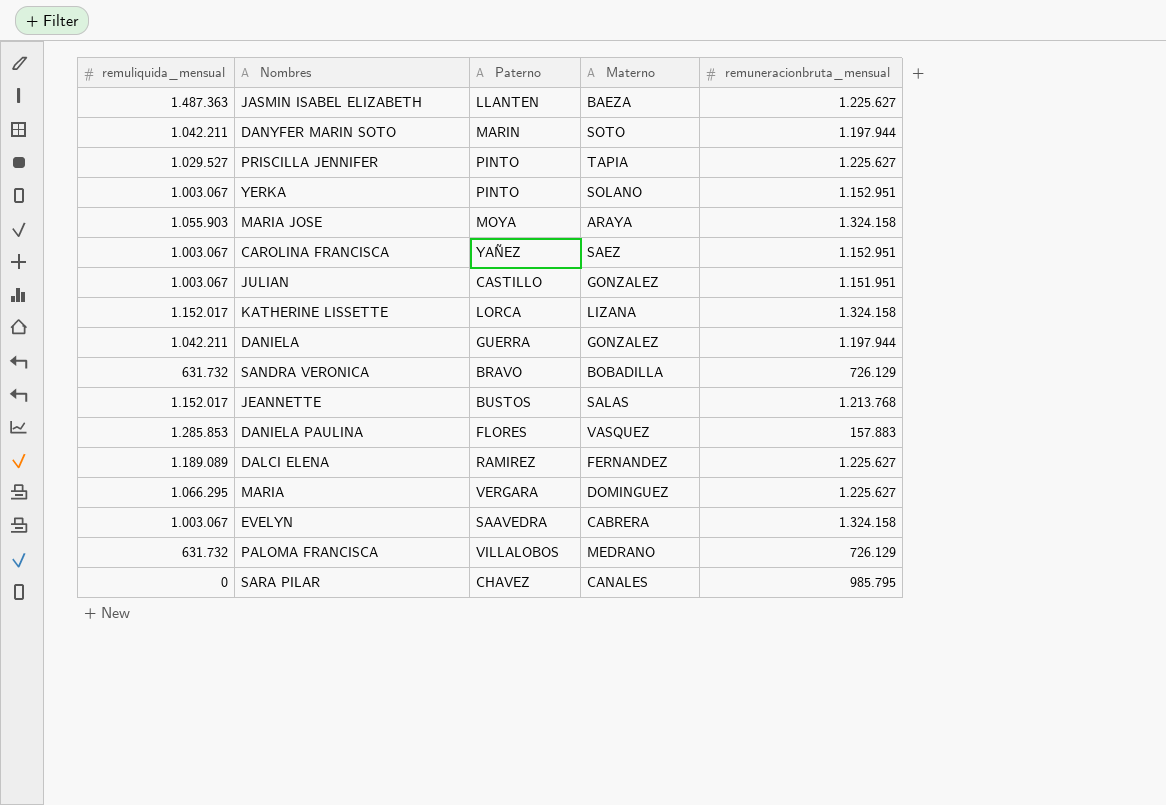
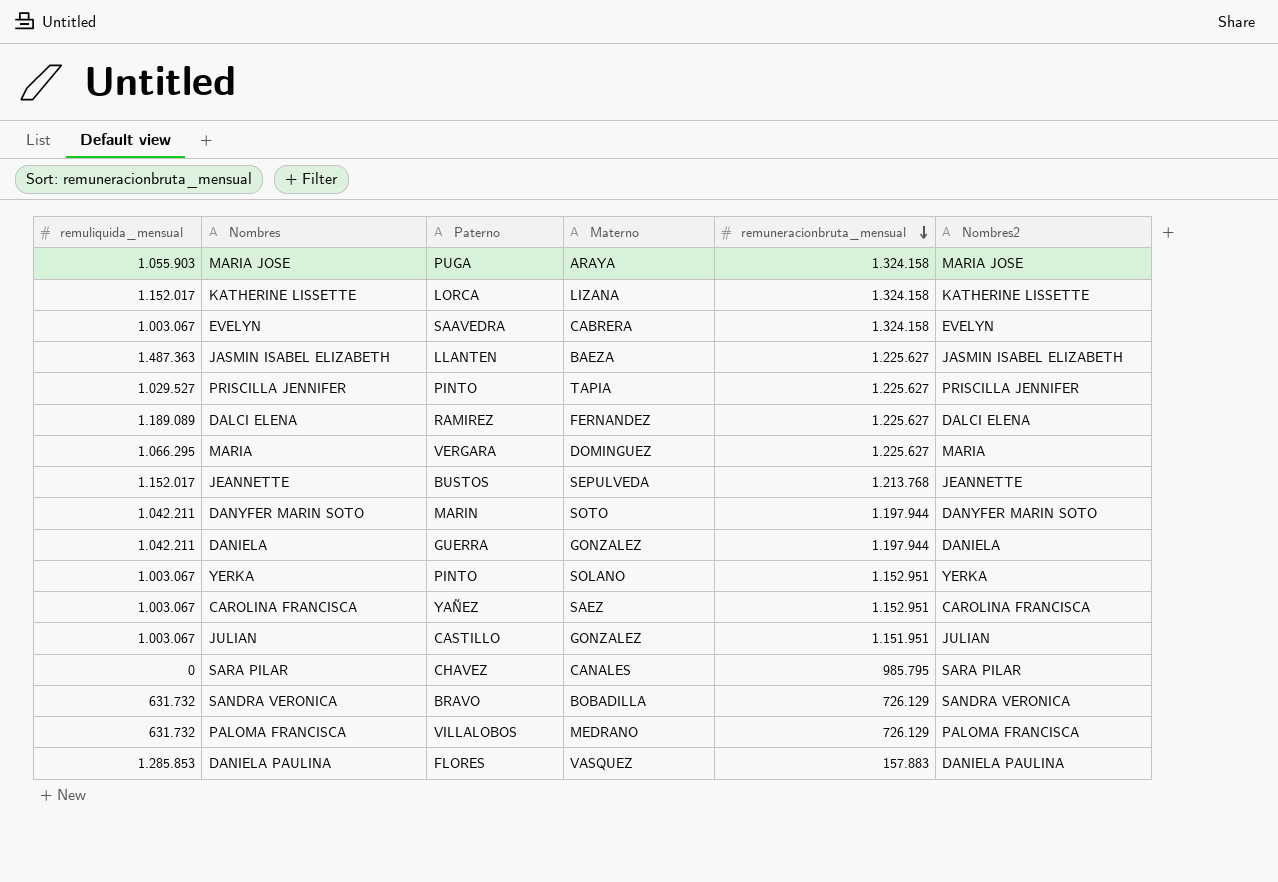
row order: none -> remuneracionbruta_mensual descending
column Nombres2 | position: none -> 6
MARIA JOSE | Paterno: MOYA -> PUGA
JEANNETTE | Materno: SALAS -> SEPULVEDA

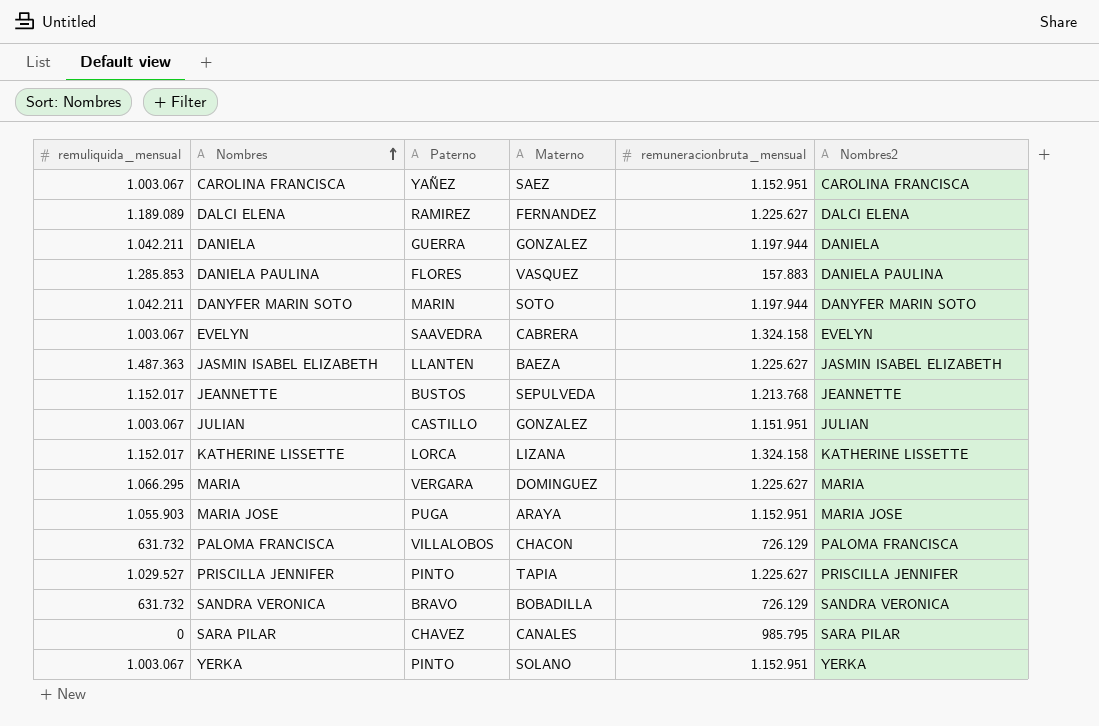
row order: remuneracionbruta_mensual descending -> Nombres ascending
MARIA JOSE | remuneracionbruta_mensual: 1.324.158 -> 1.152.951
PALOMA FRANCISCA | Materno: MEDRANO -> CHACON

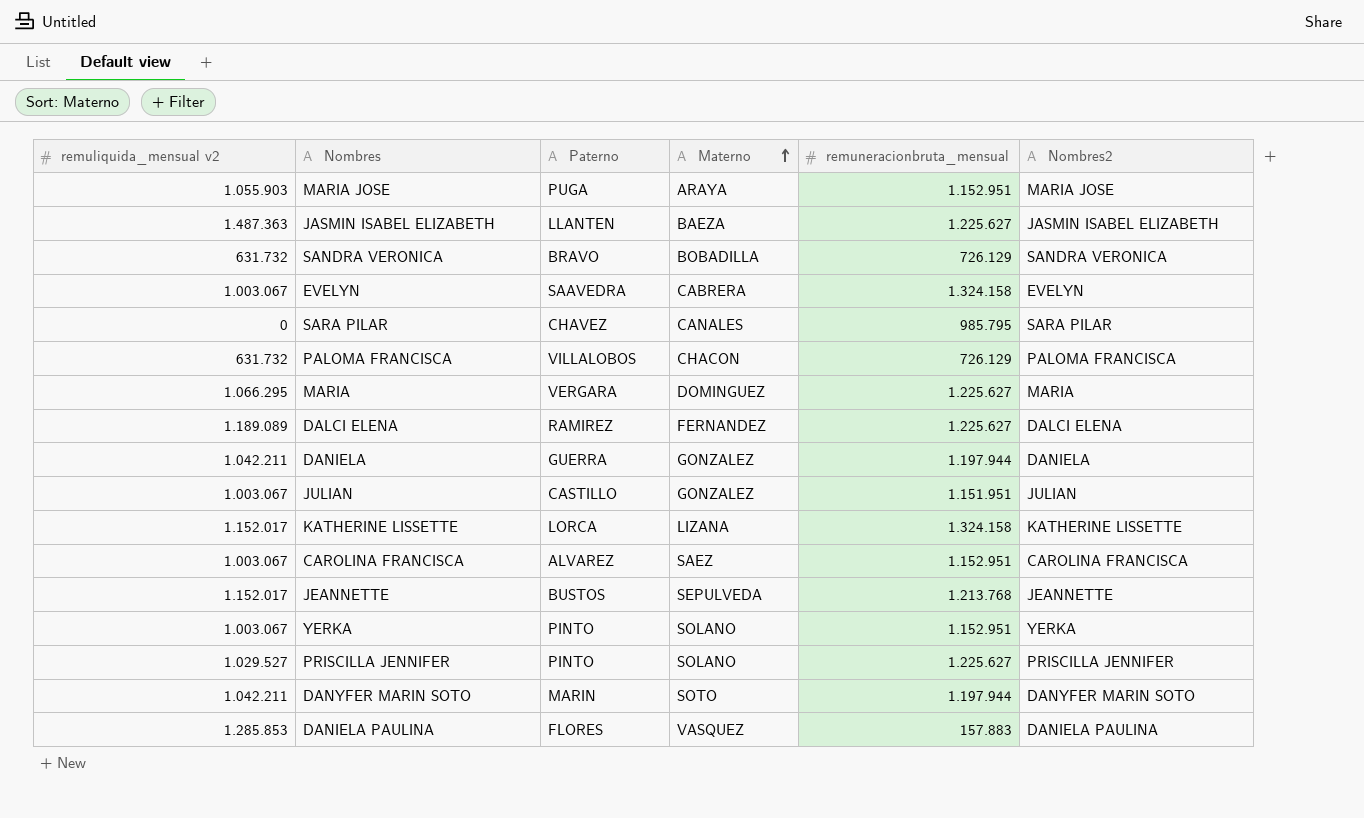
row order: Nombres ascending -> Materno ascending
column name: remuliquida_mensual -> remuliquida_mensual v2
CAROLINA FRANCISCA | Paterno: YAÑEZ -> ALVAREZ
PRISCILLA JENNIFER | Materno: TAPIA -> SOLANO

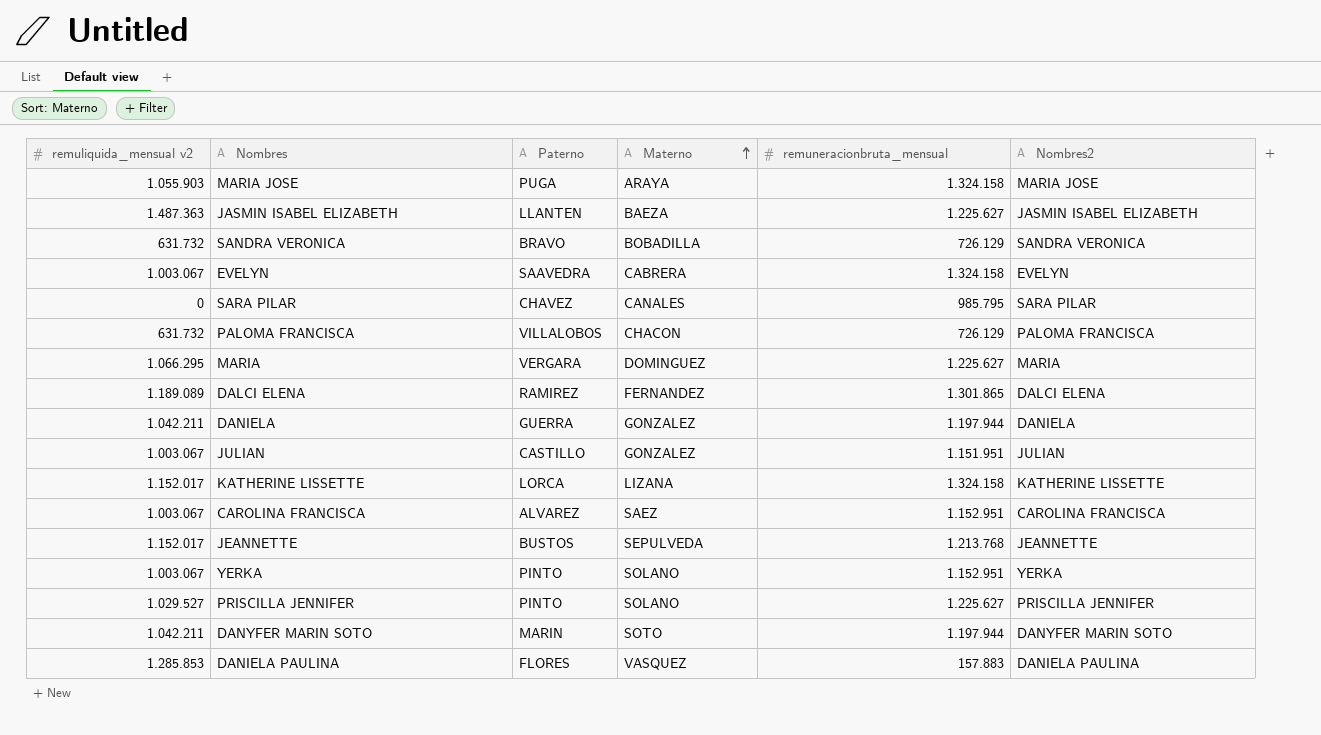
MARIA JOSE | remuneracionbruta_mensual: 1.152.951 -> 1.324.158
DALCI ELENA | remuneracionbruta_mensual: 1.225.627 -> 1.301.865

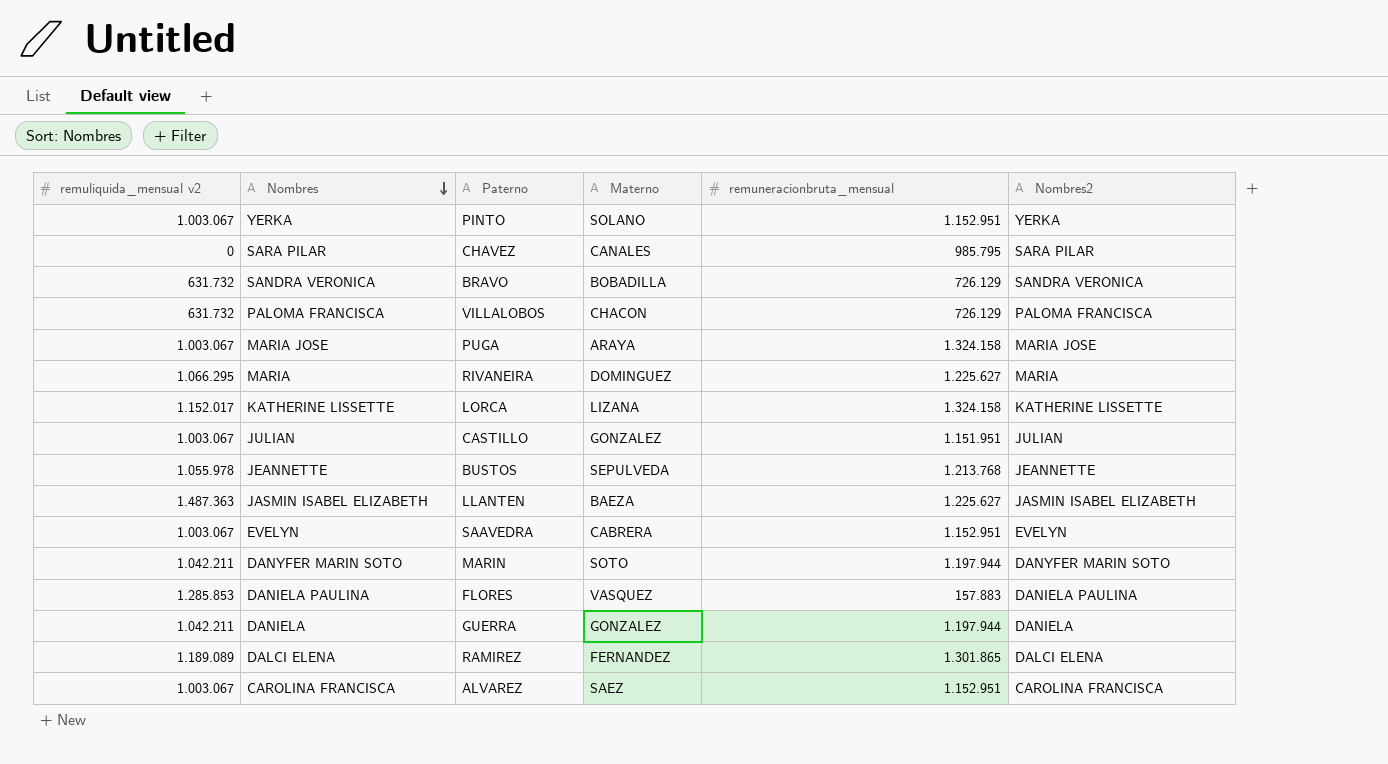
row order: Materno ascending -> Nombres descending
row PRISCILLA JENNIFER: 1.029.527 | PINTO | SOLANO | 1.225.627 | PRISCILLA JENNIFER -> none
MARIA JOSE | remuliquida_mensual v2: 1.055.903 -> 1.003.067
MARIA | Paterno: VERGARA -> RIVANEIRA
JEANNETTE | remuliquida_mensual v2: 1.152.017 -> 1.055.978
EVELYN | remuneracionbruta_mensual: 1.324.158 -> 1.152.951

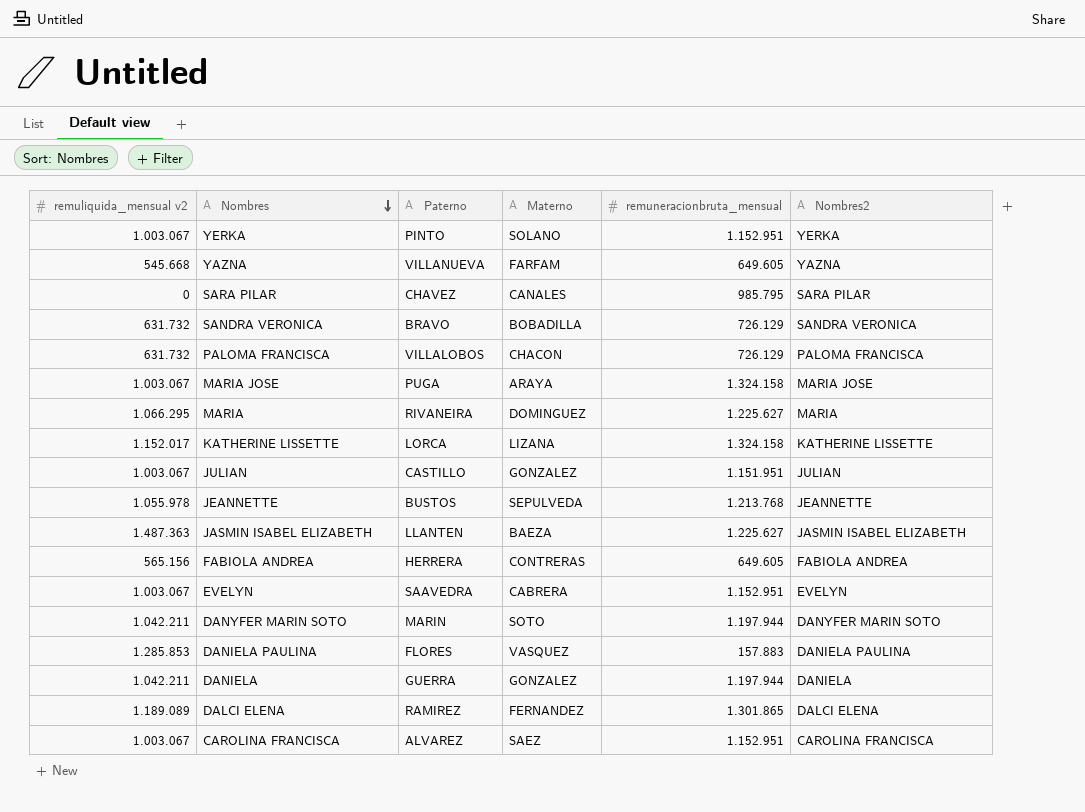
row YAZNA: none -> 545.668 | VILLANUEVA | FARFAM | 649.605 | YAZNA
row FABIOLA ANDREA: none -> 565.156 | HERRERA | CONTRERAS | 649.605 | FABIOLA ANDREA

